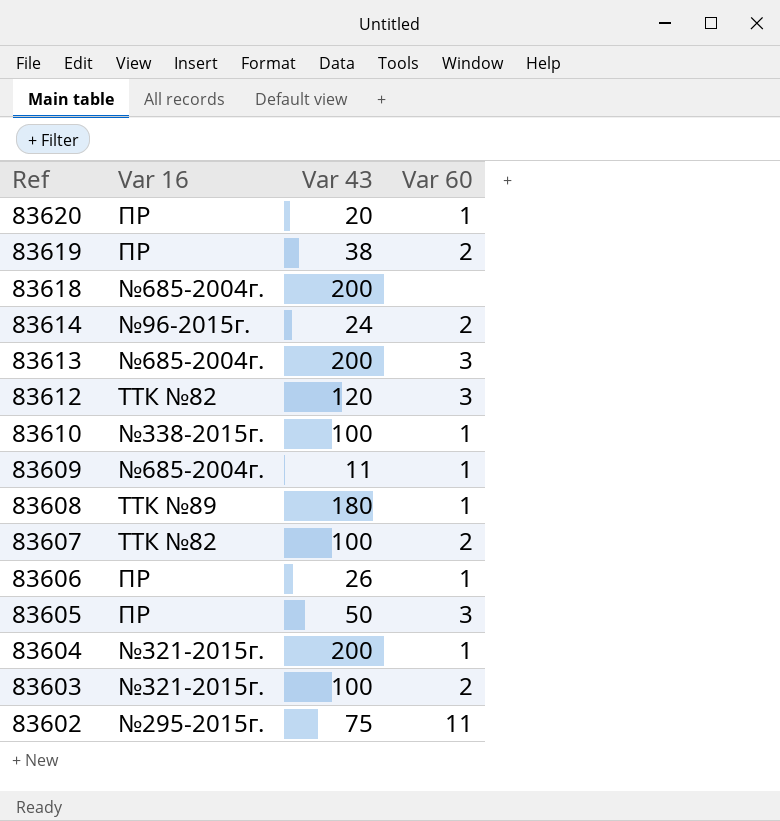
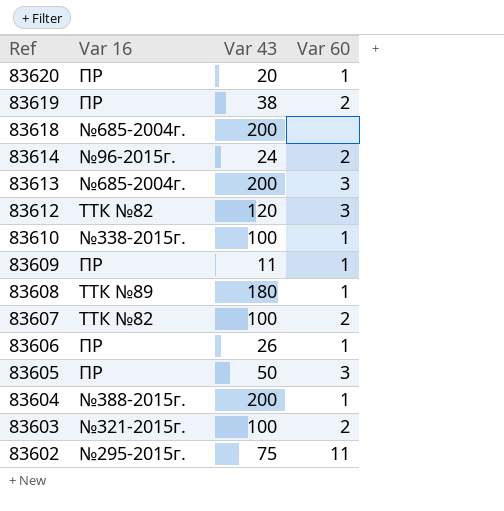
83609 | Var 16: №685-2004г. -> ПР
83604 | Var 16: №321-2015г. -> №388-2015г.

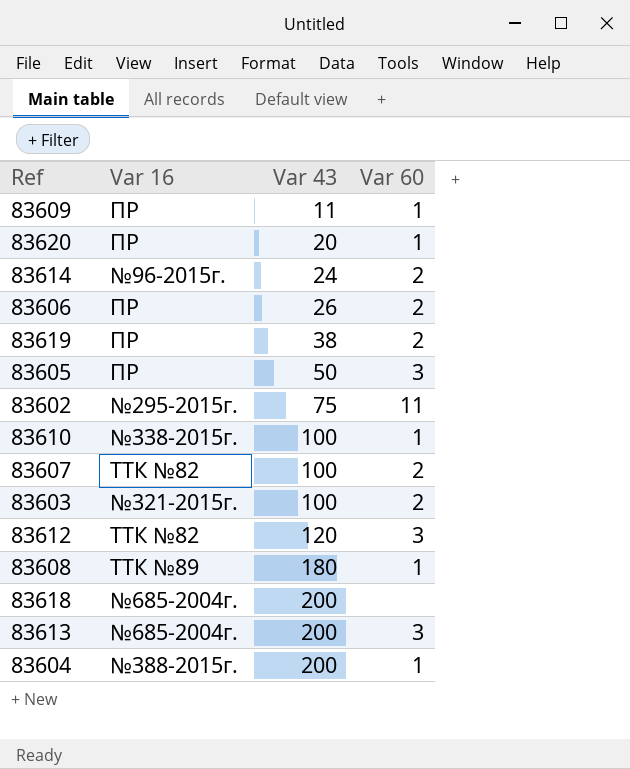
row order: Ref descending -> Var 43 ascending
83606 | Var 60: 1 -> 2

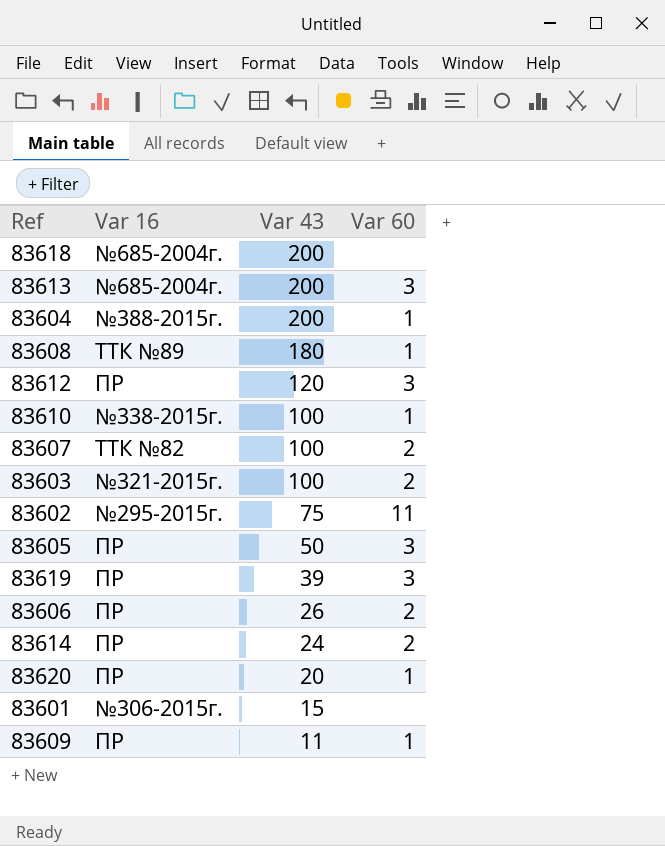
row order: Var 43 ascending -> Var 43 descending
83612 | Var 16: ТТК №82 -> ПР
83619 | Var 43: 38 -> 39
83619 | Var 60: 2 -> 3
83614 | Var 16: №96-2015г. -> ПР
row 83601: none -> №306-2015г. | 15 | none

